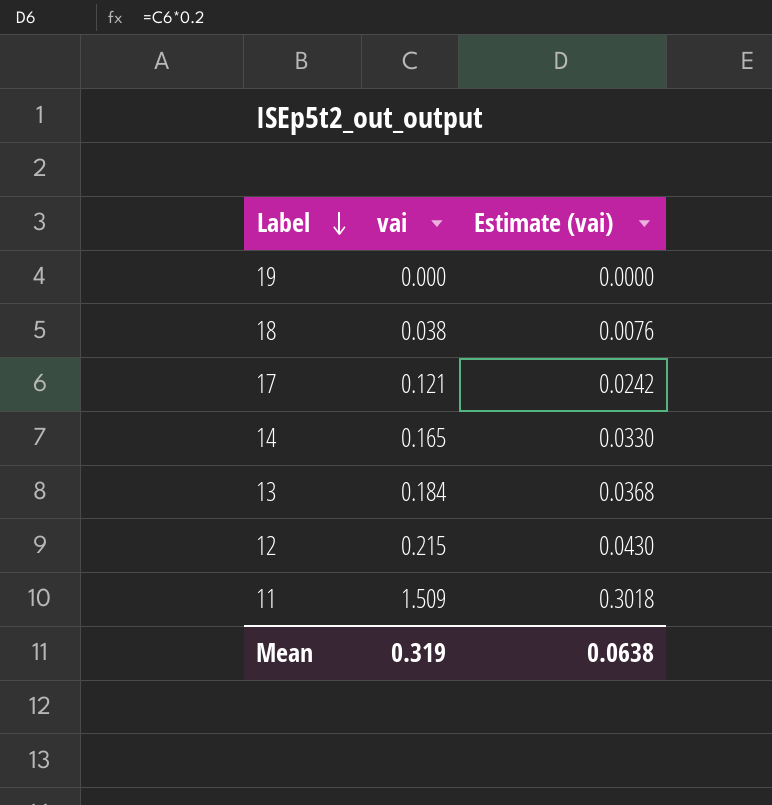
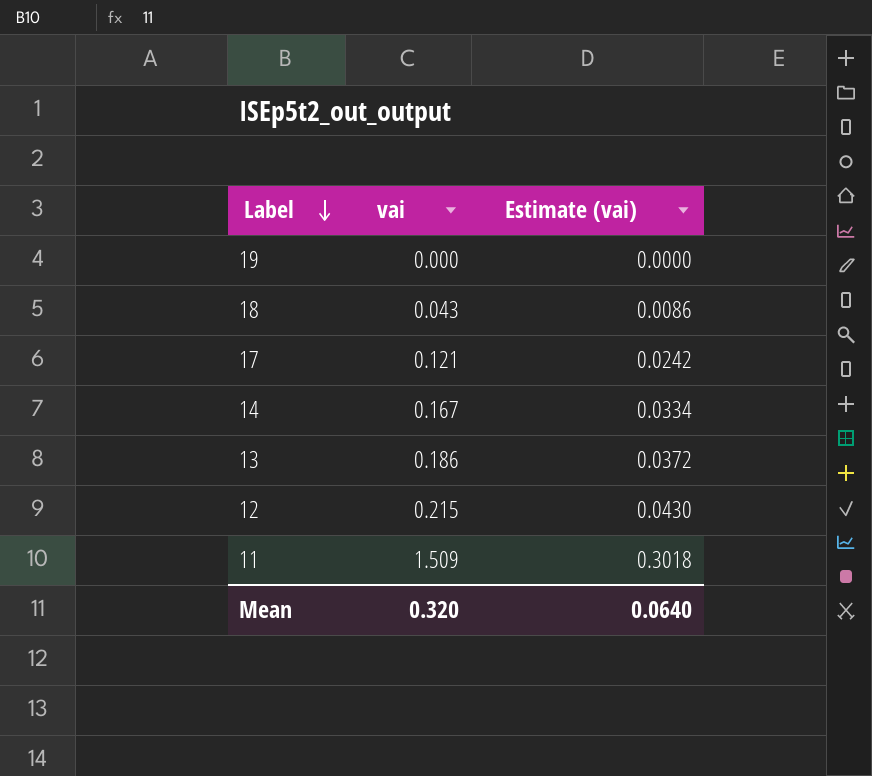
18 | vai: 0.038 -> 0.043
18 | Estimate (vai): 0.0076 -> 0.0086
14 | vai: 0.165 -> 0.167
14 | Estimate (vai): 0.0330 -> 0.0334
13 | vai: 0.184 -> 0.186
13 | Estimate (vai): 0.0368 -> 0.0372
Mean | vai: 0.319 -> 0.320
Mean | Estimate (vai): 0.0638 -> 0.0640

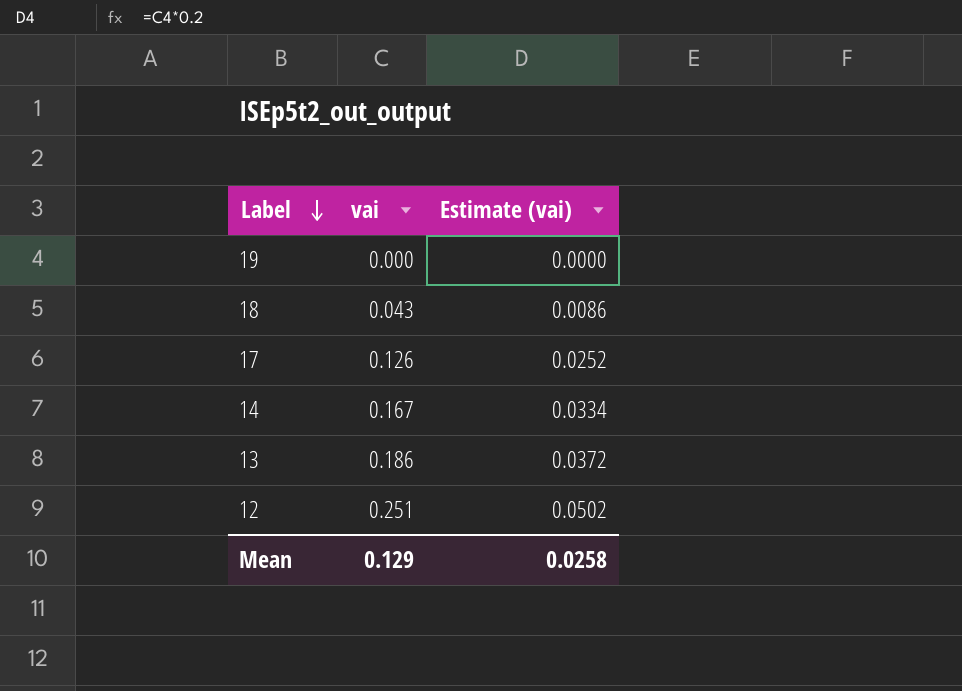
row 11: 1.509 | 0.3018 -> none
17 | vai: 0.121 -> 0.126
17 | Estimate (vai): 0.0242 -> 0.0252
12 | vai: 0.215 -> 0.251
12 | Estimate (vai): 0.0430 -> 0.0502
Mean | vai: 0.320 -> 0.129
Mean | Estimate (vai): 0.0640 -> 0.0258

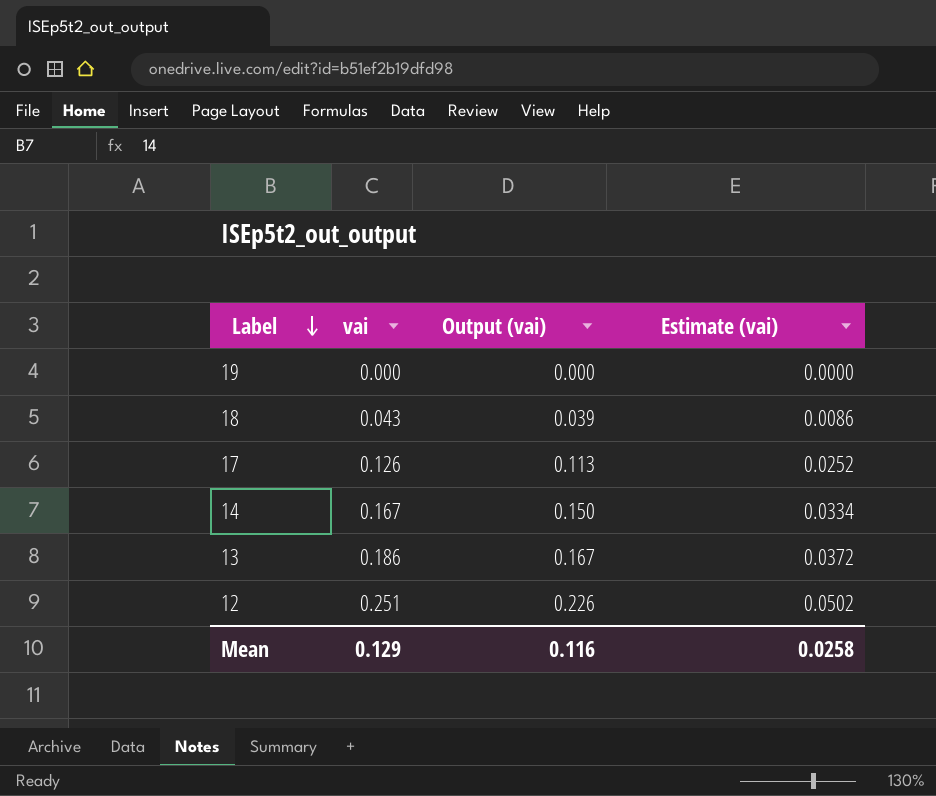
column Output (vai) | formula: none -> [vai] * 0.9

